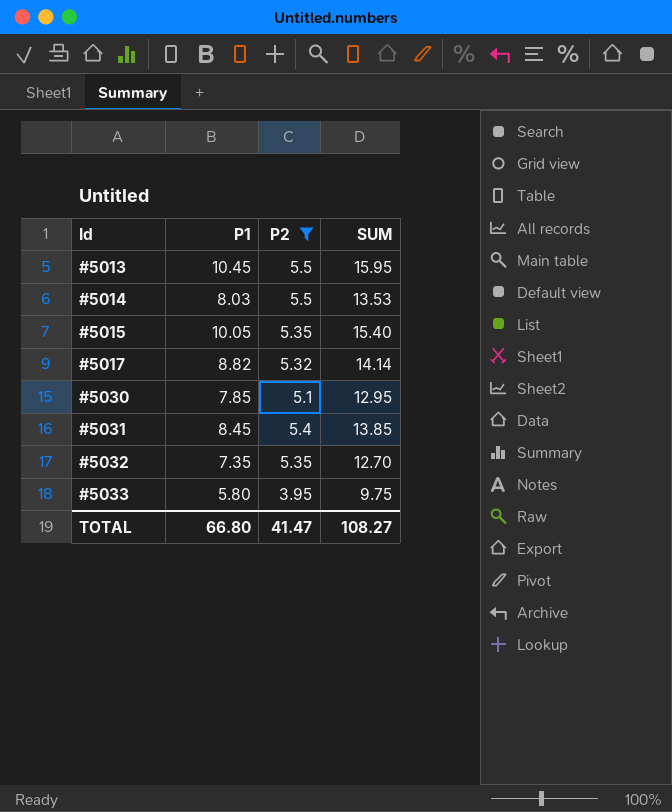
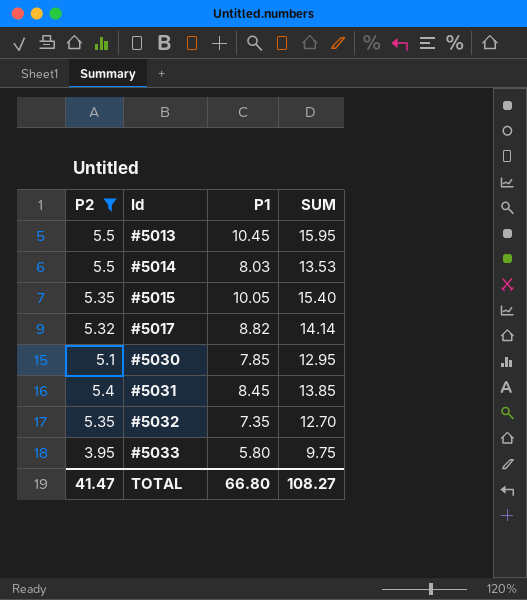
column P2 | position: 3 -> 1

